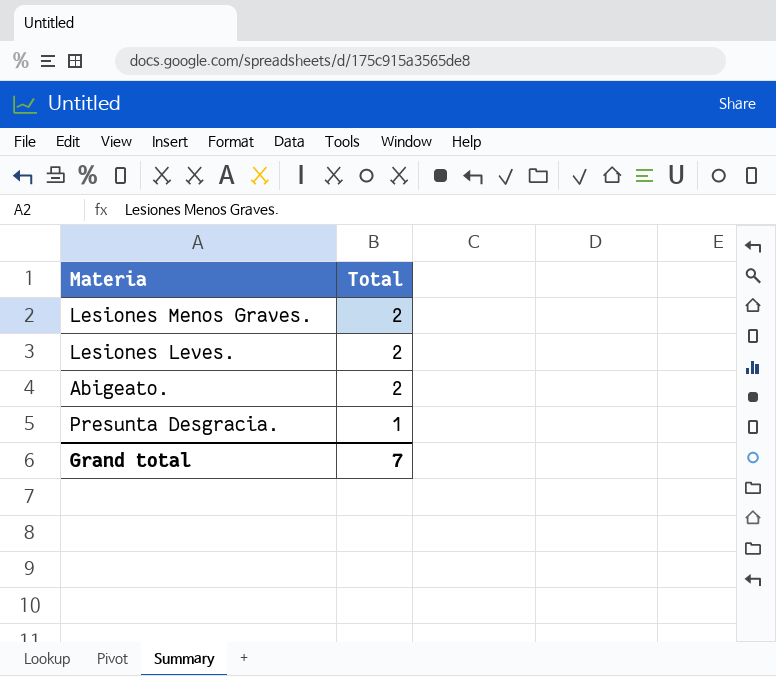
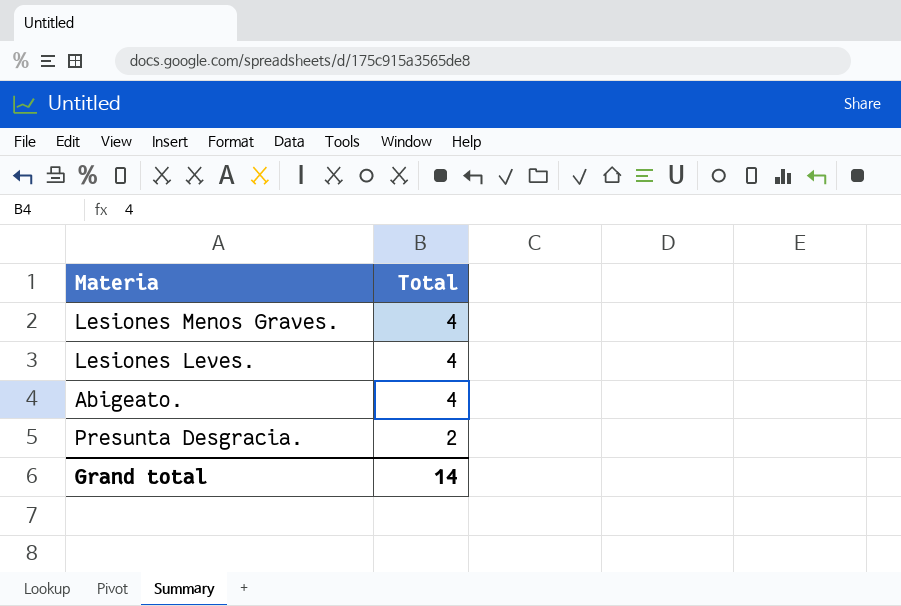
Lesiones Menos Graves. | Total: 2 -> 4
Lesiones Leves. | Total: 2 -> 4
Abigeato. | Total: 2 -> 4
Presunta Desgracia. | Total: 1 -> 2
Grand total | Total: 7 -> 14

